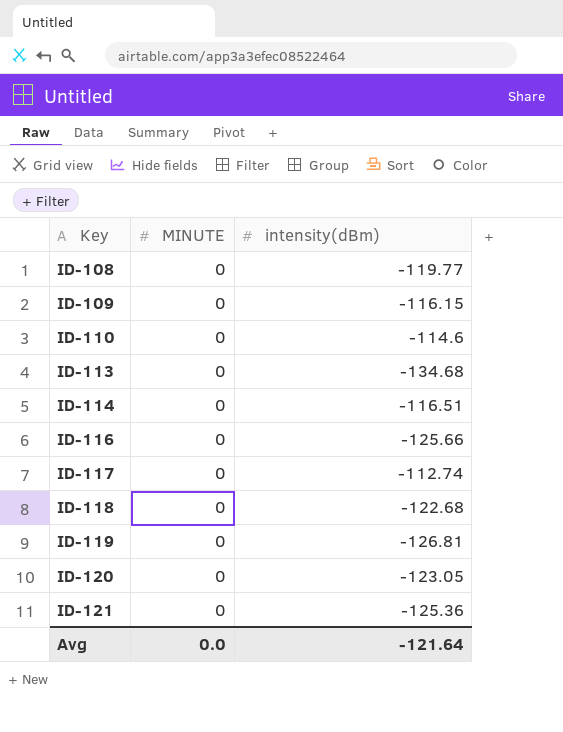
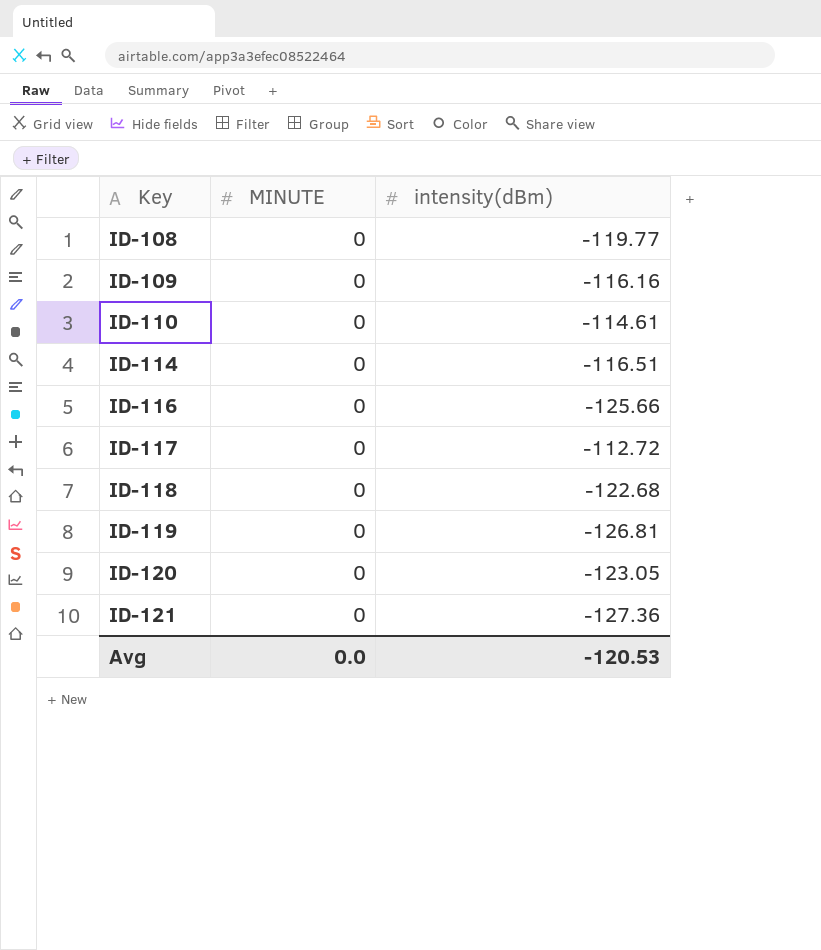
row ID-113: 0 | -134.68 -> none
ID-109 | intensity(dBm): -116.15 -> -116.16
ID-110 | intensity(dBm): -114.6 -> -114.61
ID-117 | intensity(dBm): -112.74 -> -112.72
ID-121 | intensity(dBm): -125.36 -> -127.36
Avg | intensity(dBm): -121.64 -> -120.53

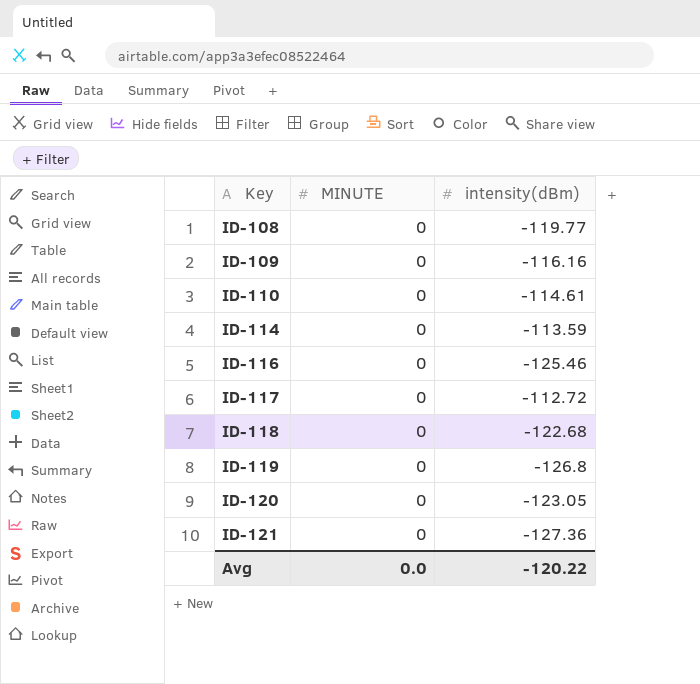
ID-114 | intensity(dBm): -116.51 -> -113.59
ID-116 | intensity(dBm): -125.66 -> -125.46
ID-119 | intensity(dBm): -126.81 -> -126.8
Avg | intensity(dBm): -120.53 -> -120.22

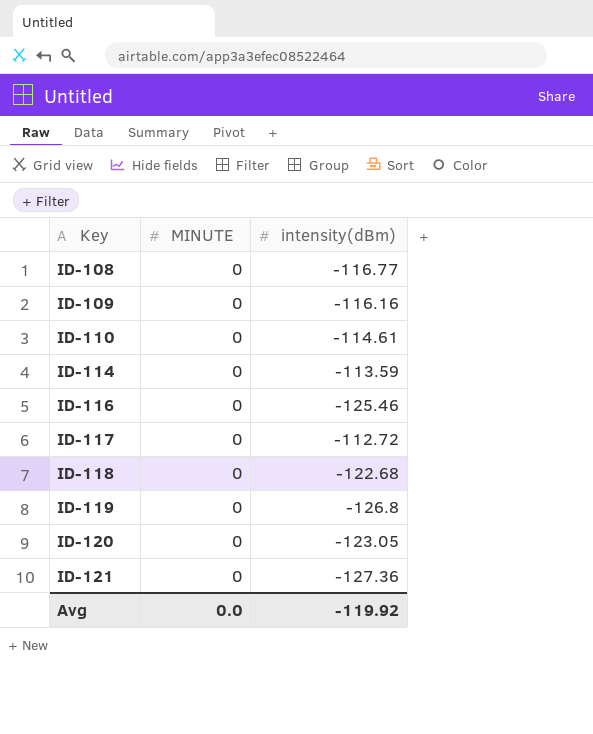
ID-108 | intensity(dBm): -119.77 -> -116.77
Avg | intensity(dBm): -120.22 -> -119.92

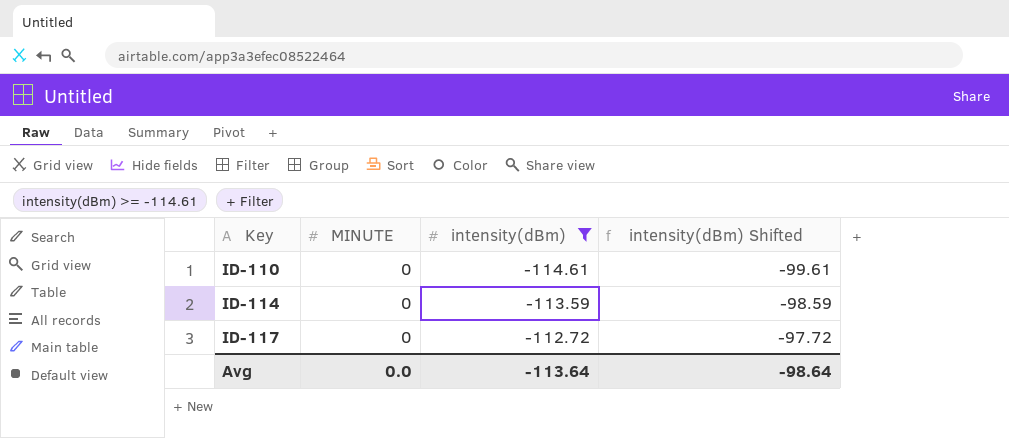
filter: none -> intensity(dBm) >= -114.61
column intensity(dBm) Shifted | formula: none -> [intensity(dBm)] + 15
Avg | intensity(dBm): -119.92 -> -113.64

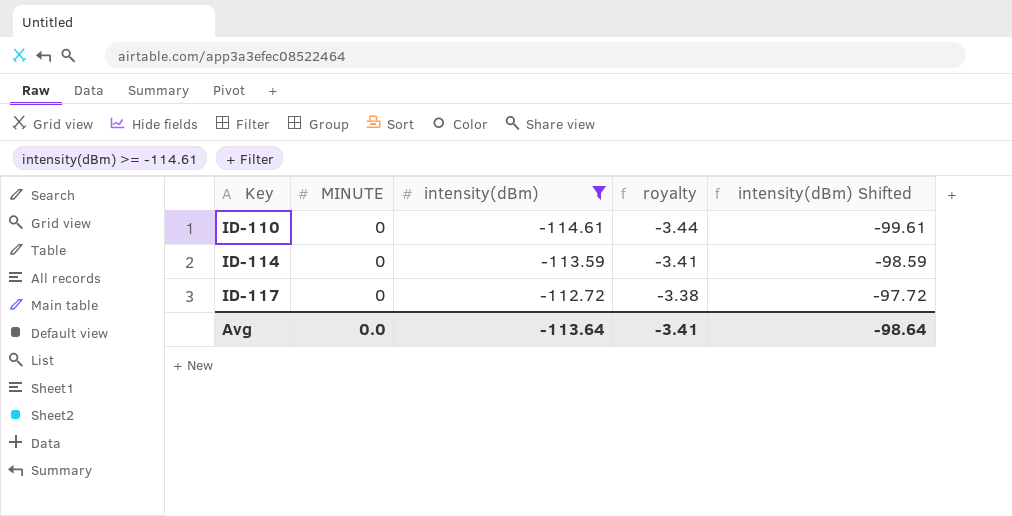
column royalty | formula: none -> [intensity(dBm)] * 0.03

